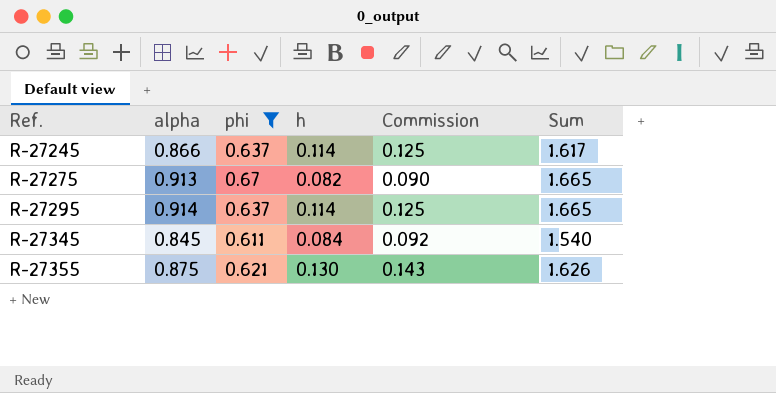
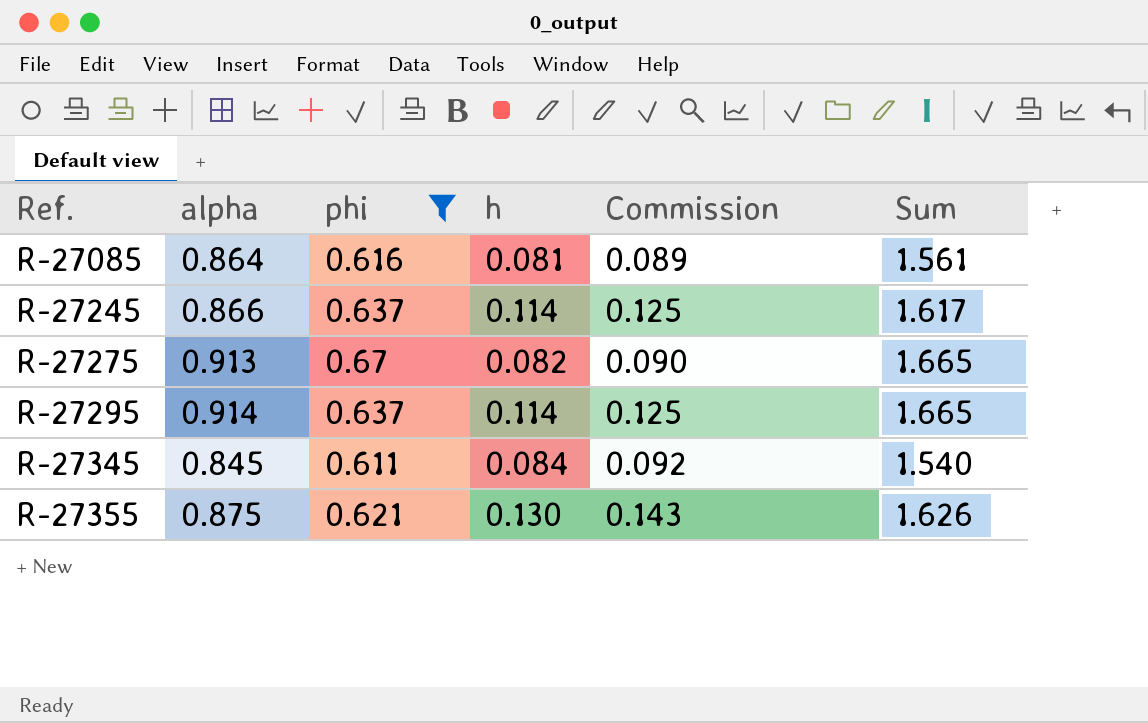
row R-27085: none -> 0.864 | 0.616 | 0.081 | 0.089 | 1.561

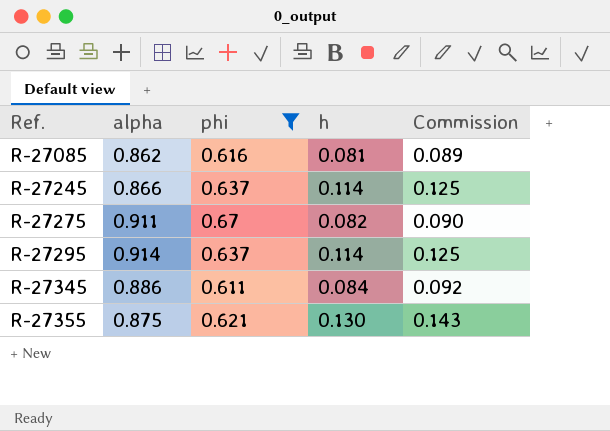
column Sum | formula: [alpha] + [phi] + [h] -> none
R-27085 | alpha: 0.864 -> 0.862
R-27275 | alpha: 0.913 -> 0.911
R-27345 | alpha: 0.845 -> 0.886

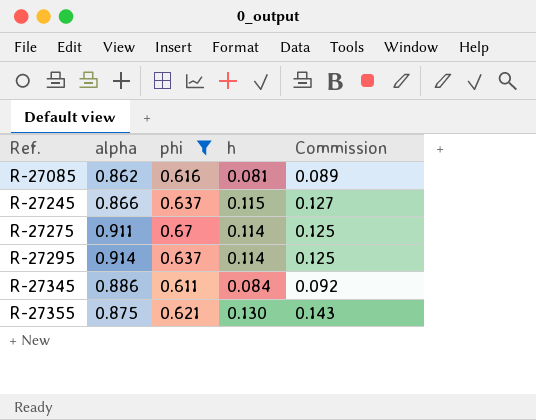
R-27245 | h: 0.114 -> 0.115
R-27245 | Commission: 0.125 -> 0.127
R-27275 | h: 0.082 -> 0.114
R-27275 | Commission: 0.090 -> 0.125

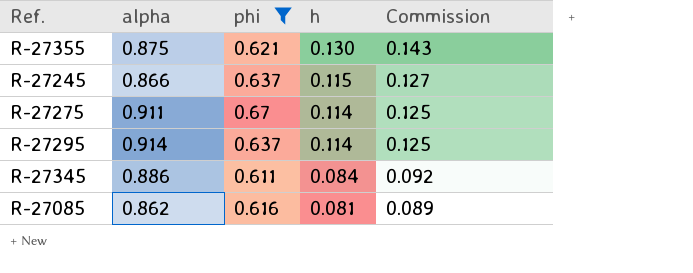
row order: Ref. ascending -> h descending

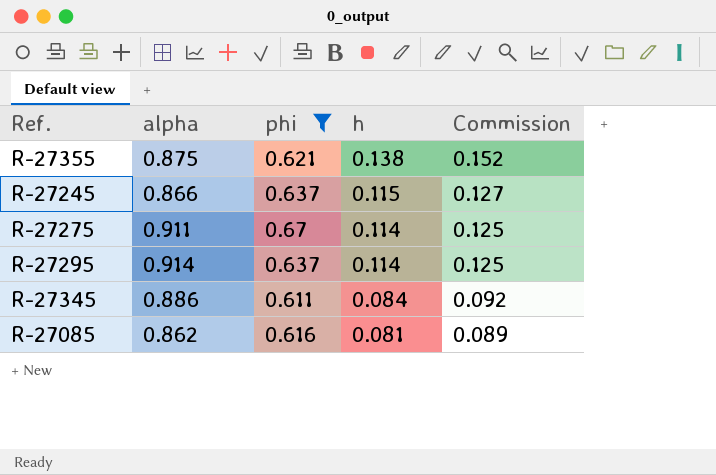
R-27355 | h: 0.130 -> 0.138
R-27355 | Commission: 0.143 -> 0.152

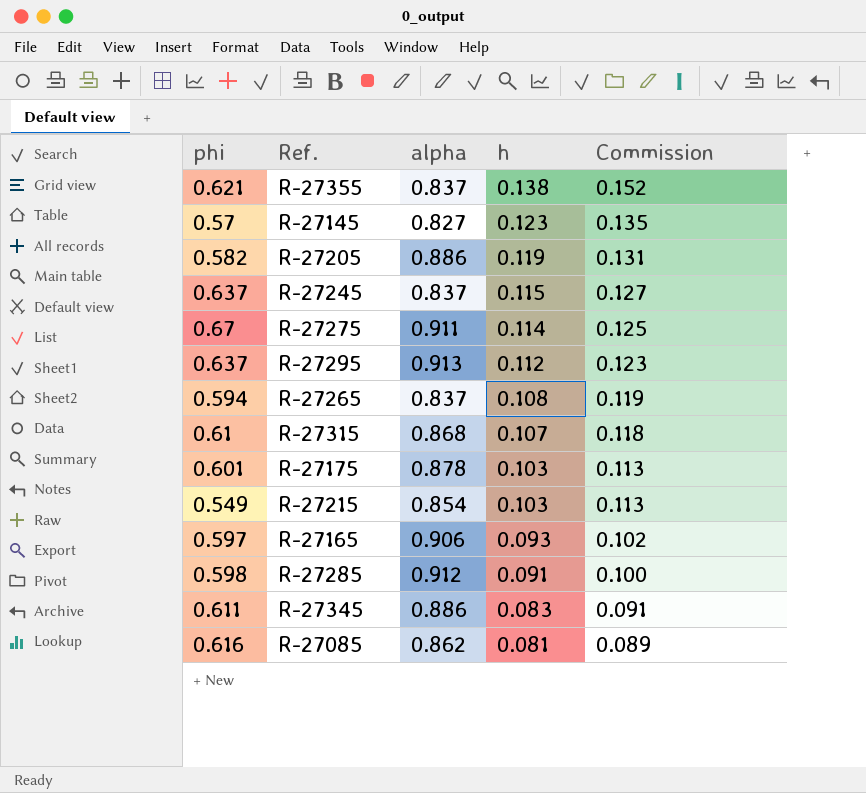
filter: phi >= 0.611 -> none
column phi | position: 3 -> 1
R-27355 | alpha: 0.875 -> 0.837
R-27245 | alpha: 0.866 -> 0.837
R-27295 | alpha: 0.914 -> 0.913
R-27295 | h: 0.114 -> 0.112
R-27295 | Commission: 0.125 -> 0.123
R-27345 | h: 0.084 -> 0.083
R-27345 | Commission: 0.092 -> 0.091

